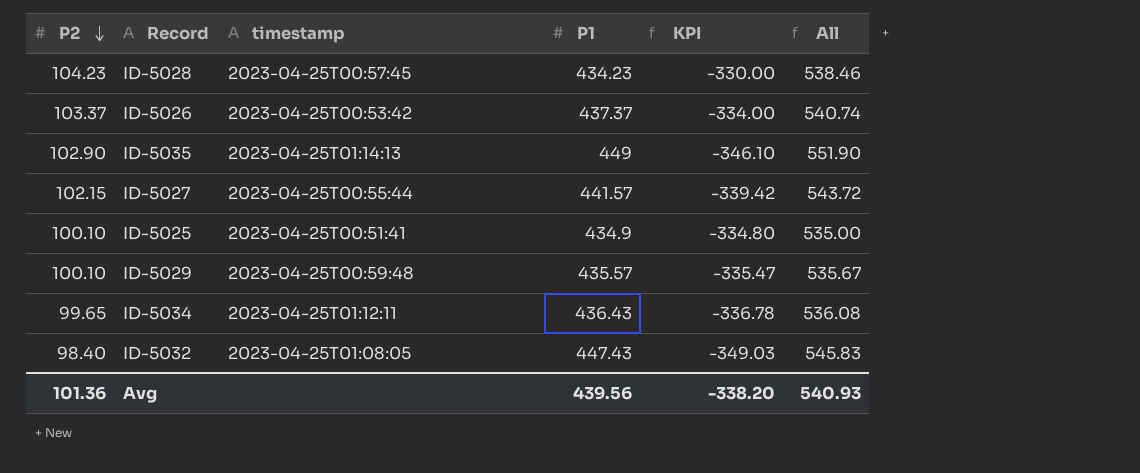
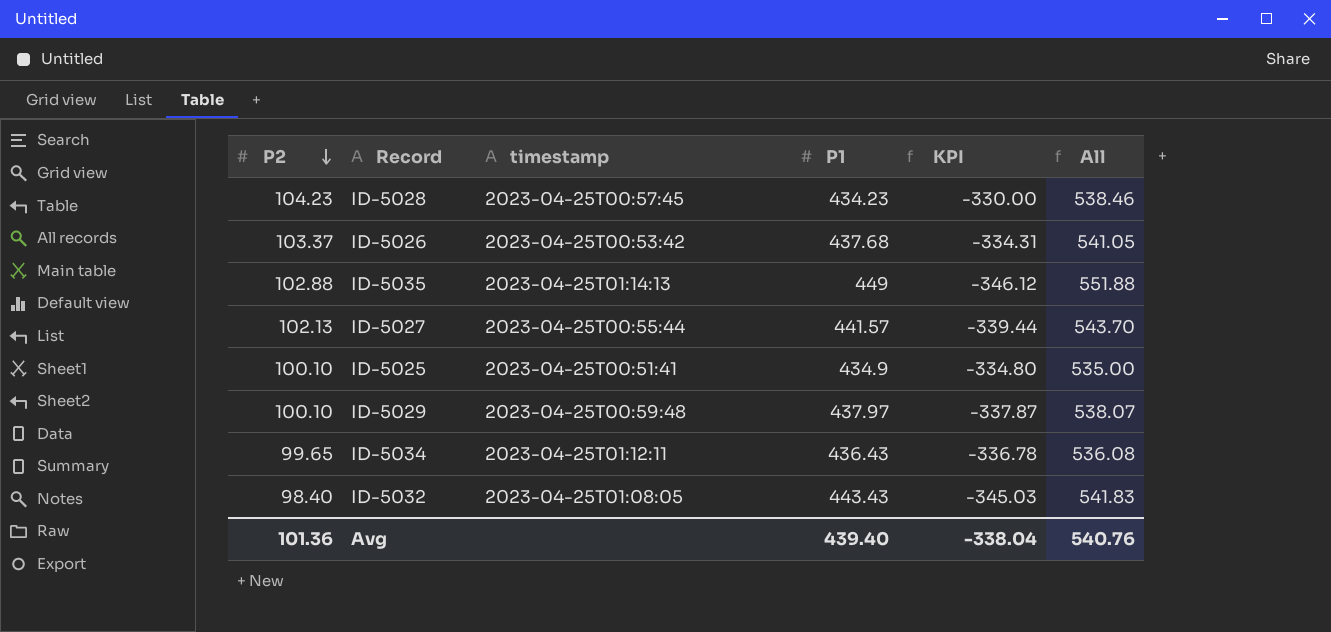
ID-5026 | P1: 437.37 -> 437.68
ID-5026 | KPI: -334.00 -> -334.31
ID-5026 | All: 540.74 -> 541.05
ID-5035 | P2: 102.90 -> 102.88
ID-5035 | KPI: -346.10 -> -346.12
ID-5035 | All: 551.90 -> 551.88
ID-5027 | P2: 102.15 -> 102.13
ID-5027 | KPI: -339.42 -> -339.44
ID-5027 | All: 543.72 -> 543.70
ID-5029 | P1: 435.57 -> 437.97
ID-5029 | KPI: -335.47 -> -337.87
ID-5029 | All: 535.67 -> 538.07
ID-5032 | P1: 447.43 -> 443.43
ID-5032 | KPI: -349.03 -> -345.03
ID-5032 | All: 545.83 -> 541.83
Avg | P1: 439.56 -> 439.40
Avg | KPI: -338.20 -> -338.04
Avg | All: 540.93 -> 540.76

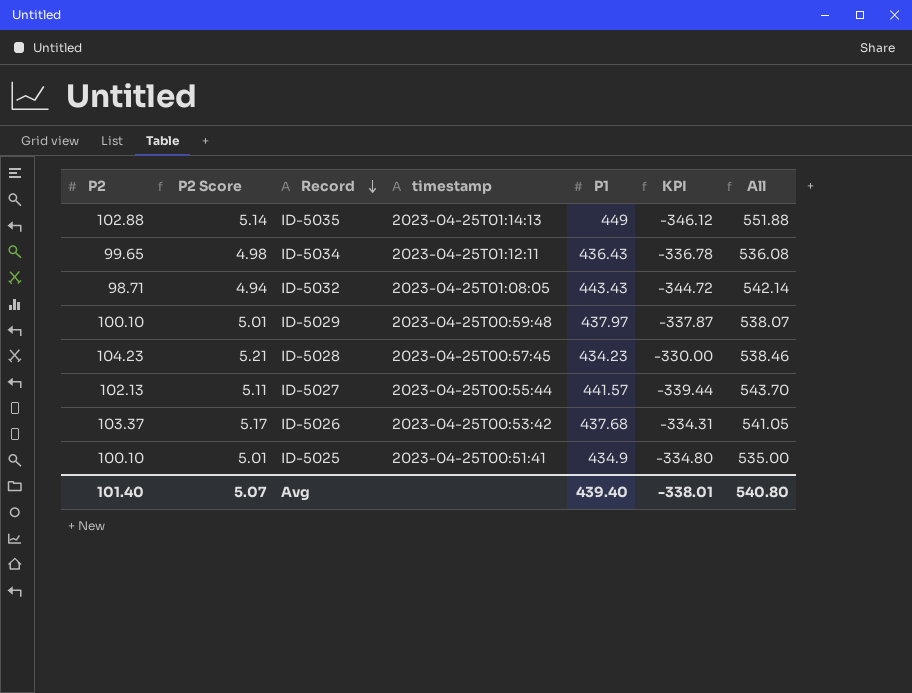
row order: P2 descending -> Record descending
column P2 Score | formula: none -> [P2] * 0.05
ID-5032 | P2: 98.40 -> 98.71
ID-5032 | KPI: -345.03 -> -344.72
ID-5032 | All: 541.83 -> 542.14
Avg | P2: 101.36 -> 101.40
Avg | KPI: -338.04 -> -338.01
Avg | All: 540.76 -> 540.80

